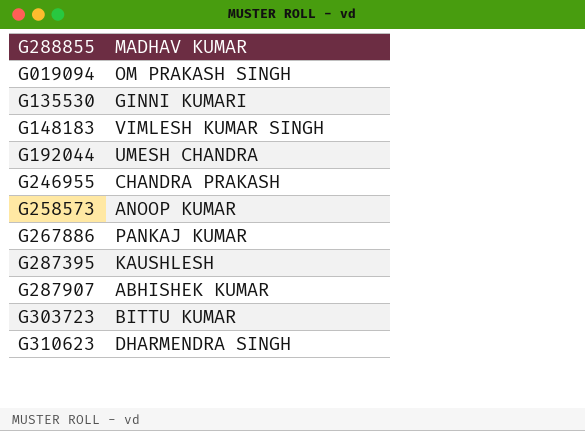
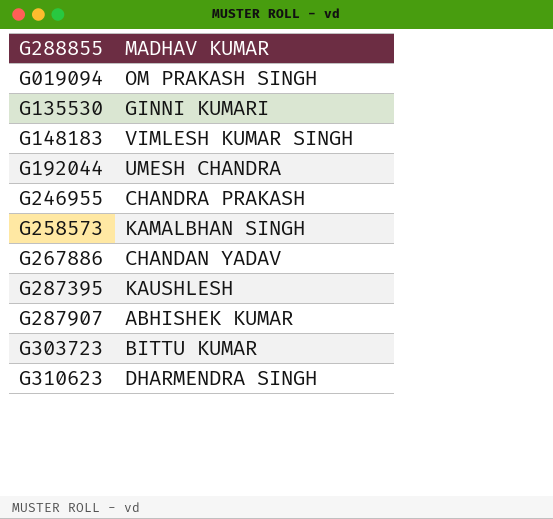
G258573 | MADHAV KUMAR: ANOOP KUMAR -> KAMALBHAN SINGH
G267886 | MADHAV KUMAR: PANKAJ KUMAR -> CHANDAN YADAV

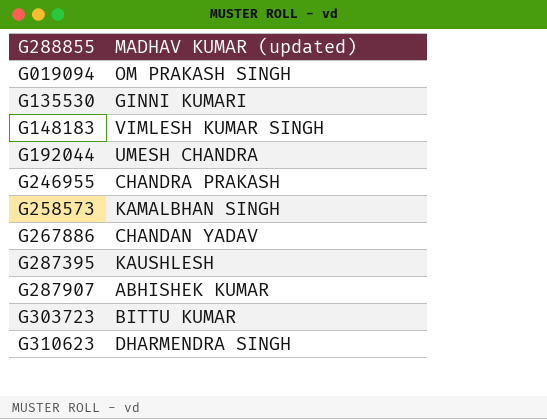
column name: MADHAV KUMAR -> MADHAV KUMAR (updated)

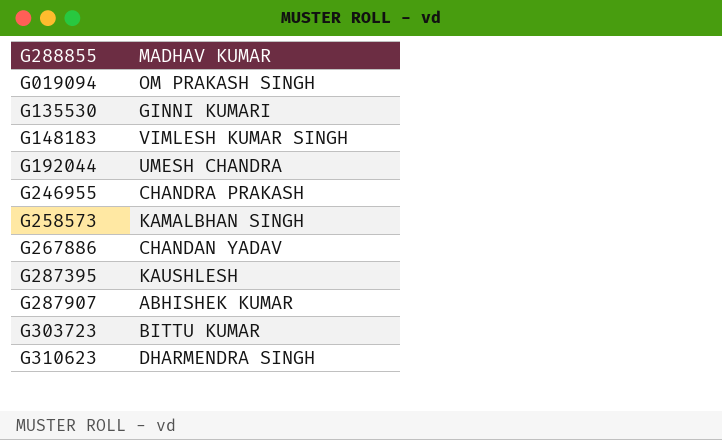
column name: MADHAV KUMAR (updated) -> MADHAV KUMAR

